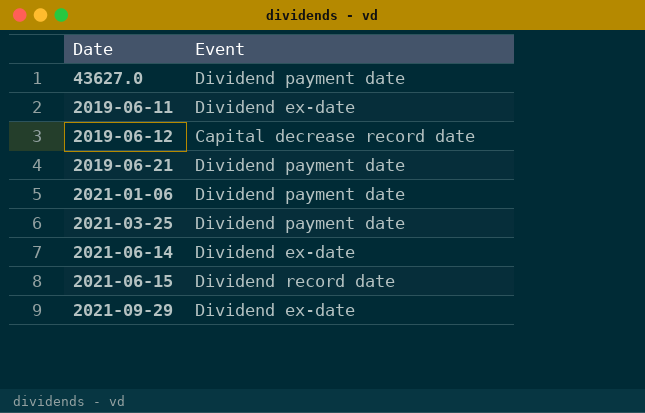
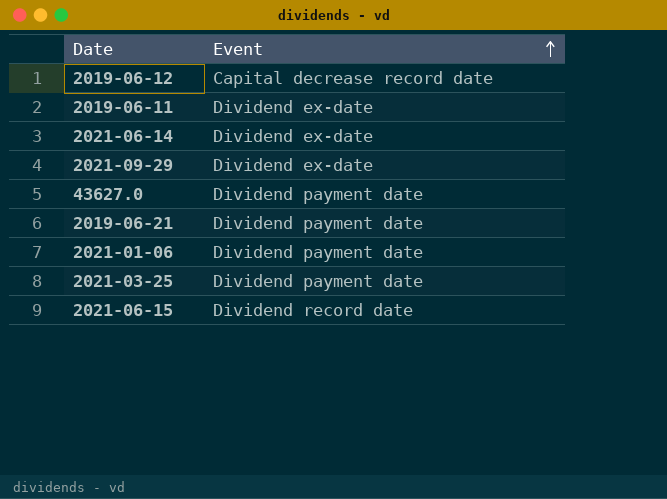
row order: none -> Event ascending

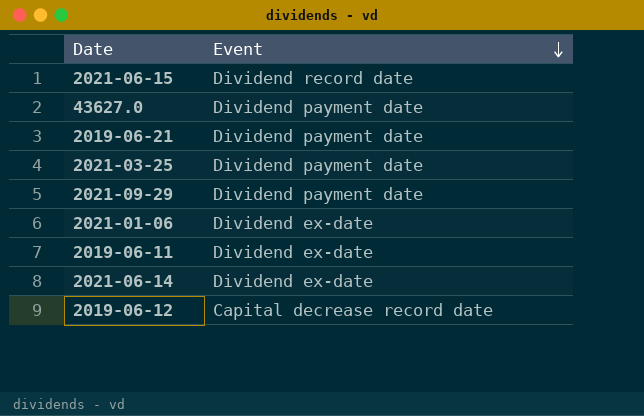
row order: Event ascending -> Event descending
2021-09-29 | Event: Dividend ex-date -> Dividend payment date
2021-01-06 | Event: Dividend payment date -> Dividend ex-date

